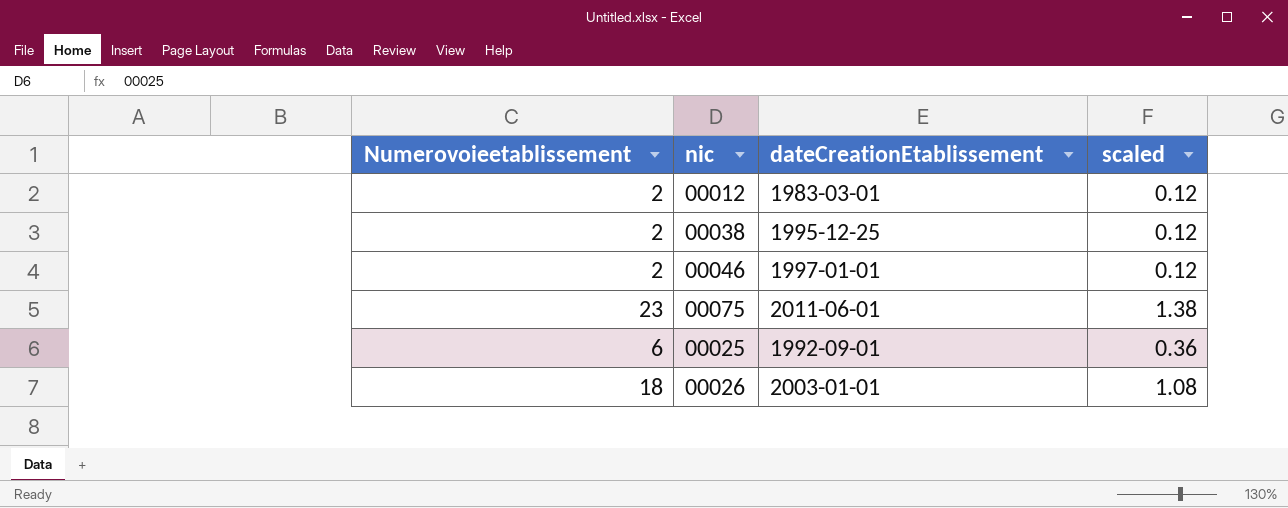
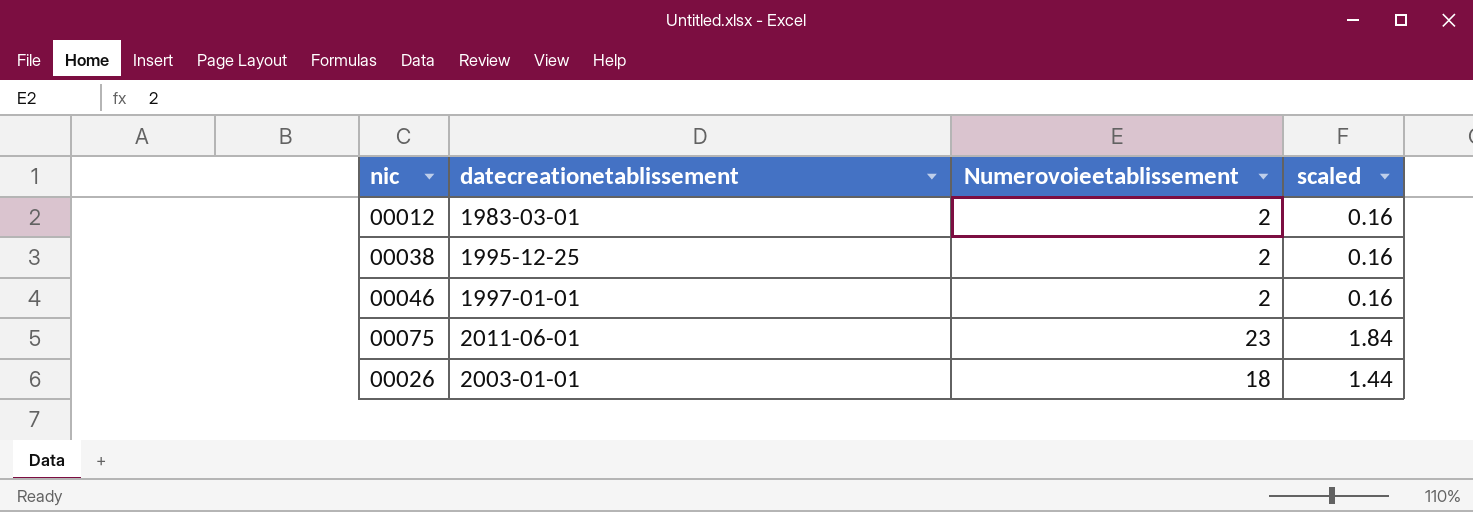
column name: dateCreationEtablissement -> datecreationetablissement
column Numerovoieetablissement | position: 1 -> 3
column scaled | formula: [Numerovoieetablissement] * 0.06 -> [Numerovoieetablissement] * 0.08
row 00025: 6 | 1992-09-01 | 0.36 -> none

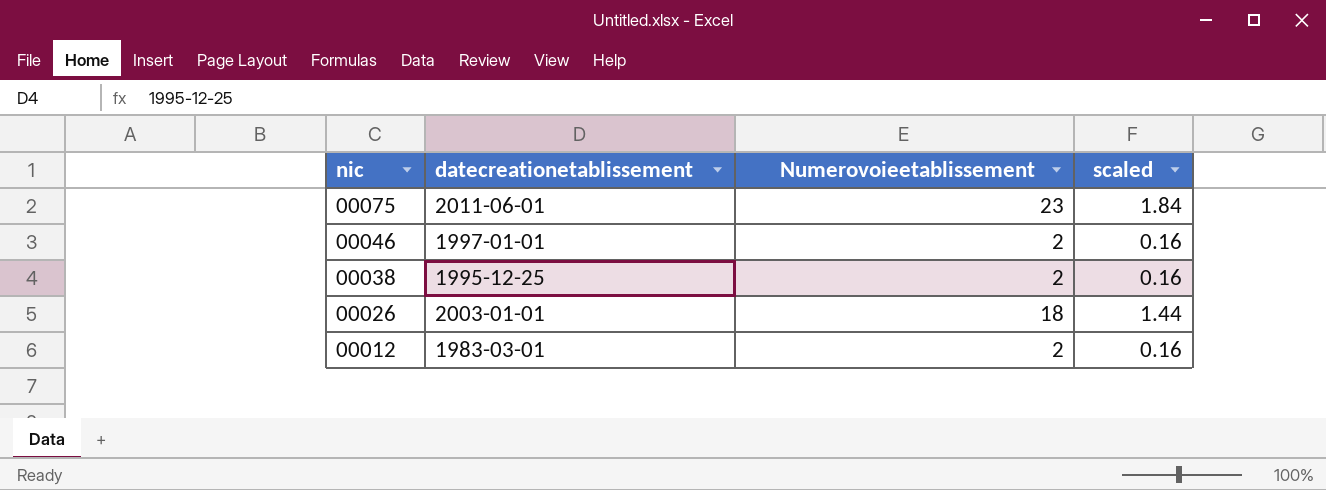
row order: none -> nic descending

